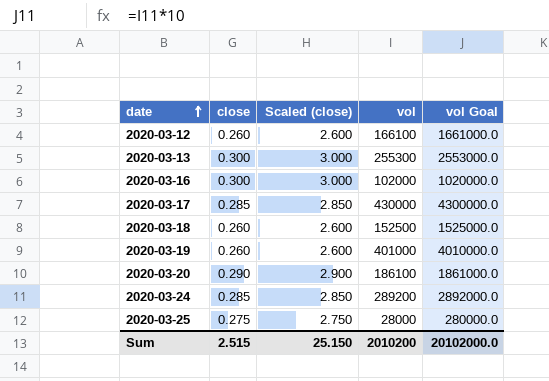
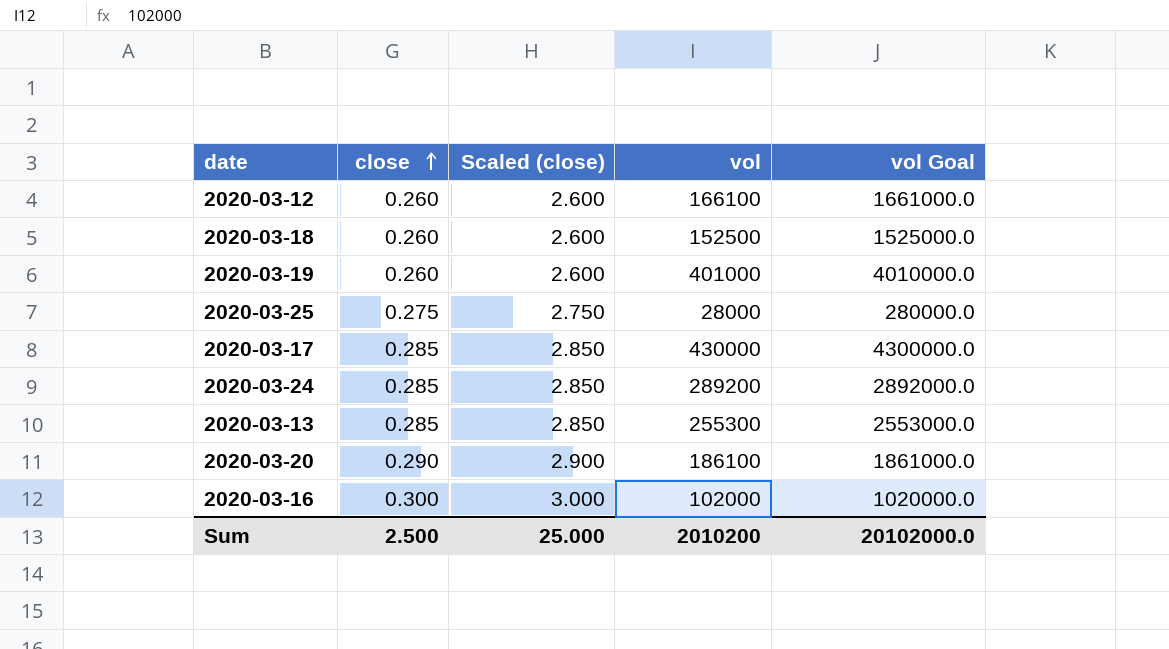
row order: date ascending -> close ascending
2020-03-13 | close: 0.300 -> 0.285
2020-03-13 | Scaled (close): 3.000 -> 2.850
Sum | close: 2.515 -> 2.500
Sum | Scaled (close): 25.150 -> 25.000

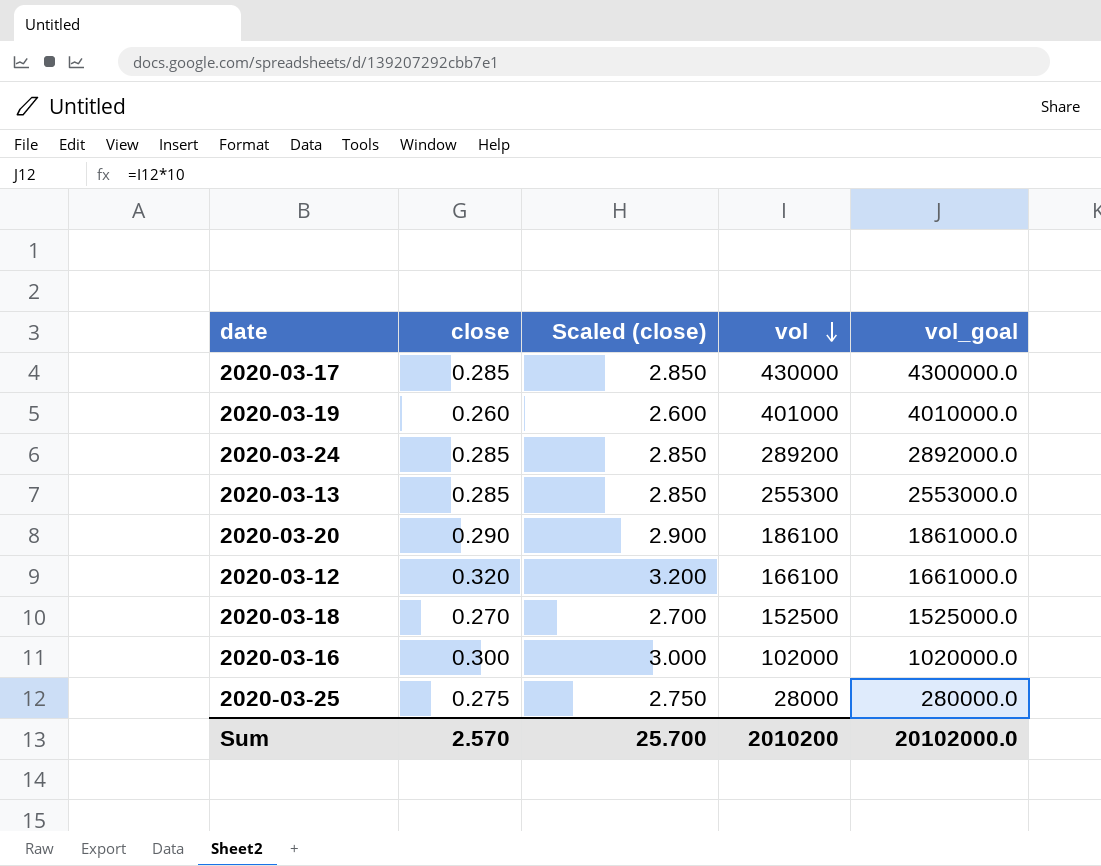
row order: close ascending -> vol descending
column name: vol Goal -> vol_goal
2020-03-12 | close: 0.260 -> 0.320
2020-03-12 | Scaled (close): 2.600 -> 3.200
2020-03-18 | close: 0.260 -> 0.270
2020-03-18 | Scaled (close): 2.600 -> 2.700
Sum | close: 2.500 -> 2.570
Sum | Scaled (close): 25.000 -> 25.700

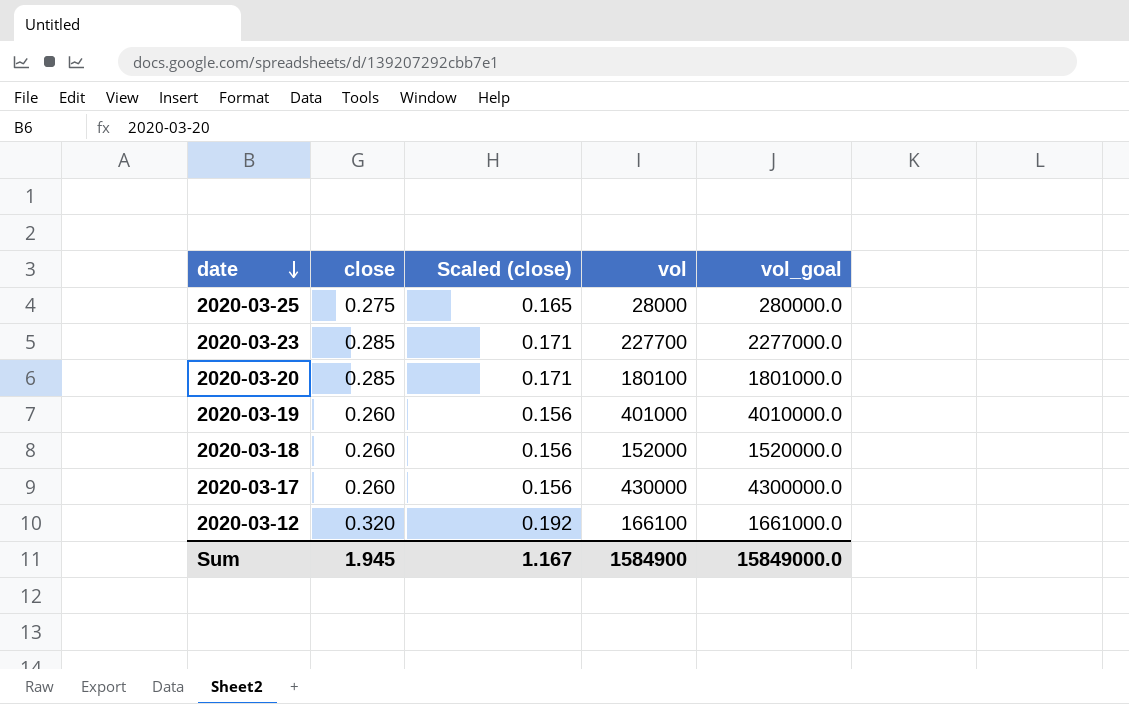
row order: vol descending -> date descending
column Scaled (close) | formula: [close] * 10 -> [close] * 0.6
row 2020-03-24: 0.285 | 2.850 | 289200 | 2892000.0 -> none
row 2020-03-13: 0.285 | 2.850 | 255300 | 2553000.0 -> none
row 2020-03-16: 0.300 | 3.000 | 102000 | 1020000.0 -> none
row 2020-03-23: none -> 0.285 | 0.171 | 227700 | 2277000.0
2020-03-20 | close: 0.290 -> 0.285
2020-03-20 | vol: 186100 -> 180100
2020-03-20 | vol_goal: 1861000.0 -> 1801000.0
2020-03-18 | close: 0.270 -> 0.260
2020-03-18 | vol: 152500 -> 152000
2020-03-18 | vol_goal: 1525000.0 -> 1520000.0
2020-03-17 | close: 0.285 -> 0.260
Sum | close: 2.570 -> 1.945
Sum | Scaled (close): 25.700 -> 1.167
Sum | vol: 2010200 -> 1584900
Sum | vol_goal: 20102000.0 -> 15849000.0

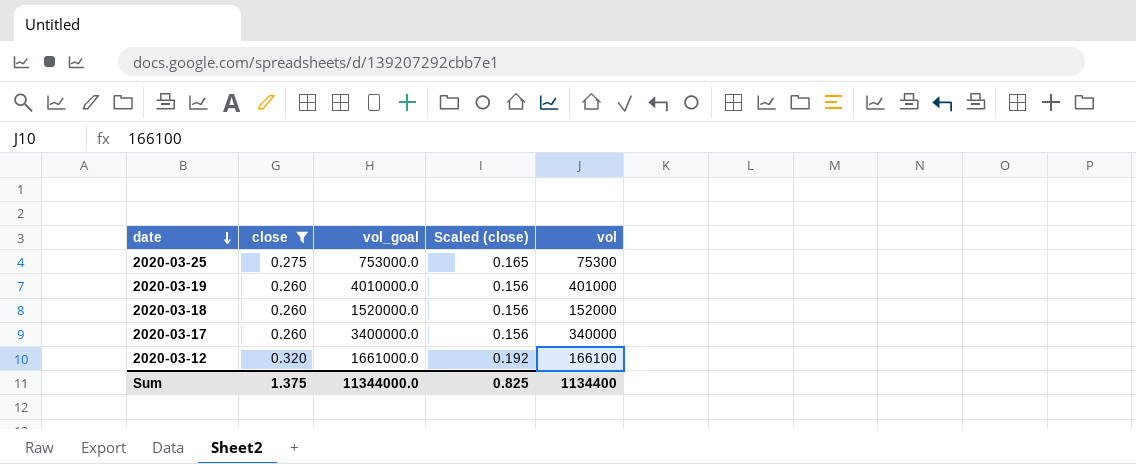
filter: none -> close != 0.285
column vol_goal | position: 5 -> 3
2020-03-25 | vol_goal: 280000.0 -> 753000.0
2020-03-25 | vol: 28000 -> 75300
2020-03-17 | vol_goal: 4300000.0 -> 3400000.0
2020-03-17 | vol: 430000 -> 340000
Sum | close: 1.945 -> 1.375
Sum | vol_goal: 15849000.0 -> 11344000.0
Sum | Scaled (close): 1.167 -> 0.825
Sum | vol: 1584900 -> 1134400

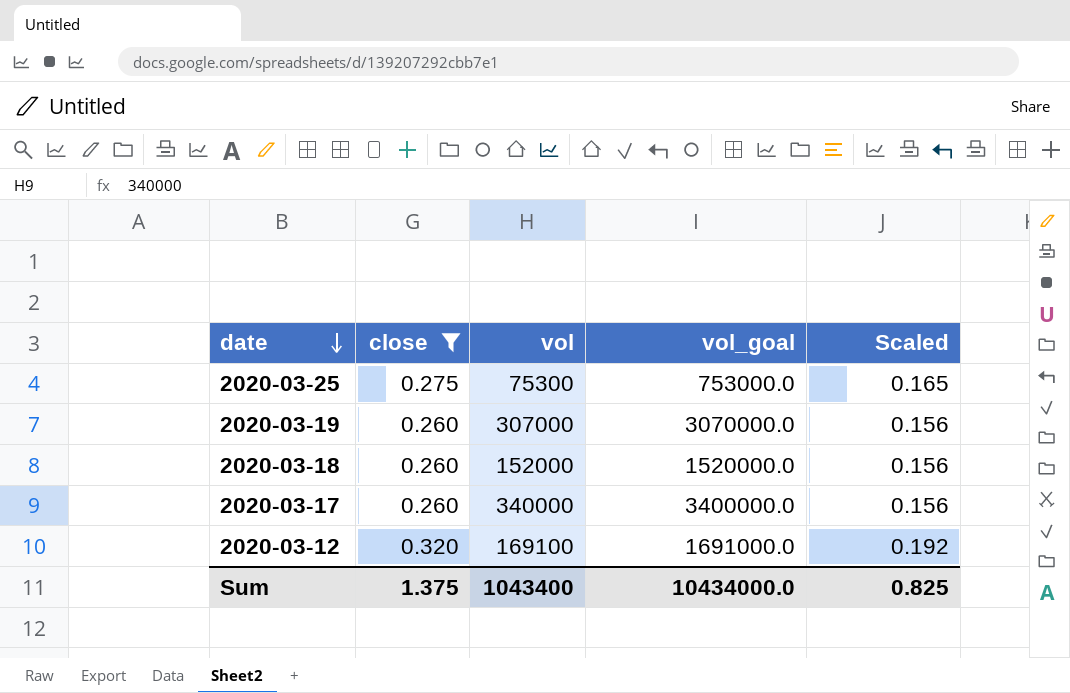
column vol | position: 5 -> 3
column name: Scaled (close) -> Scaled
2020-03-19 | vol: 401000 -> 307000
2020-03-19 | vol_goal: 4010000.0 -> 3070000.0
2020-03-12 | vol: 166100 -> 169100
2020-03-12 | vol_goal: 1661000.0 -> 1691000.0
Sum | vol: 1134400 -> 1043400
Sum | vol_goal: 11344000.0 -> 10434000.0

